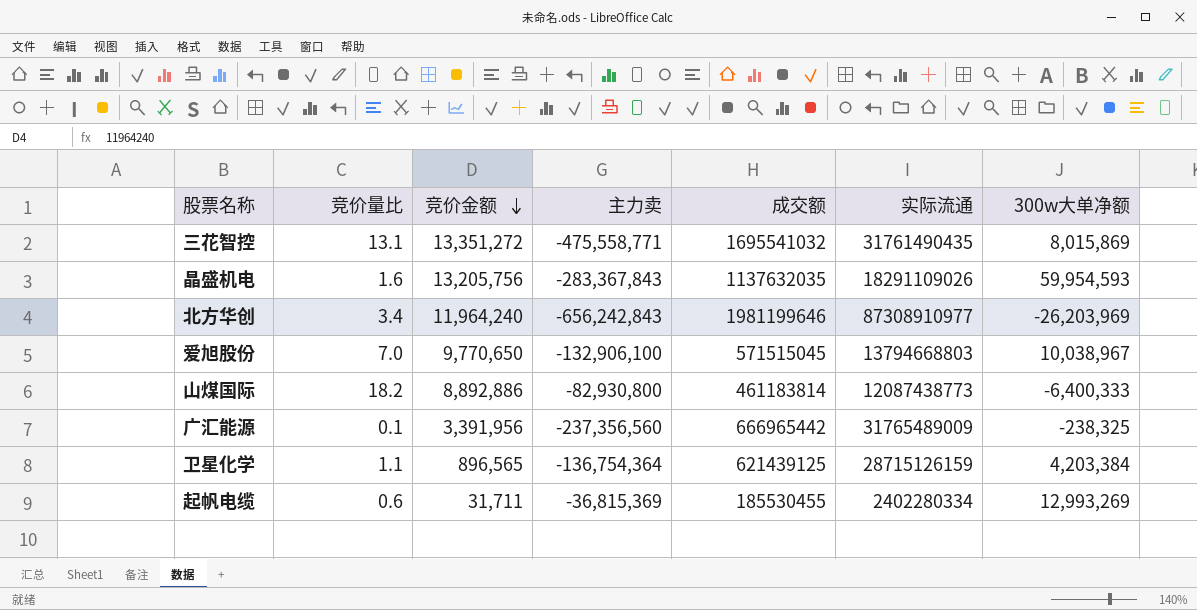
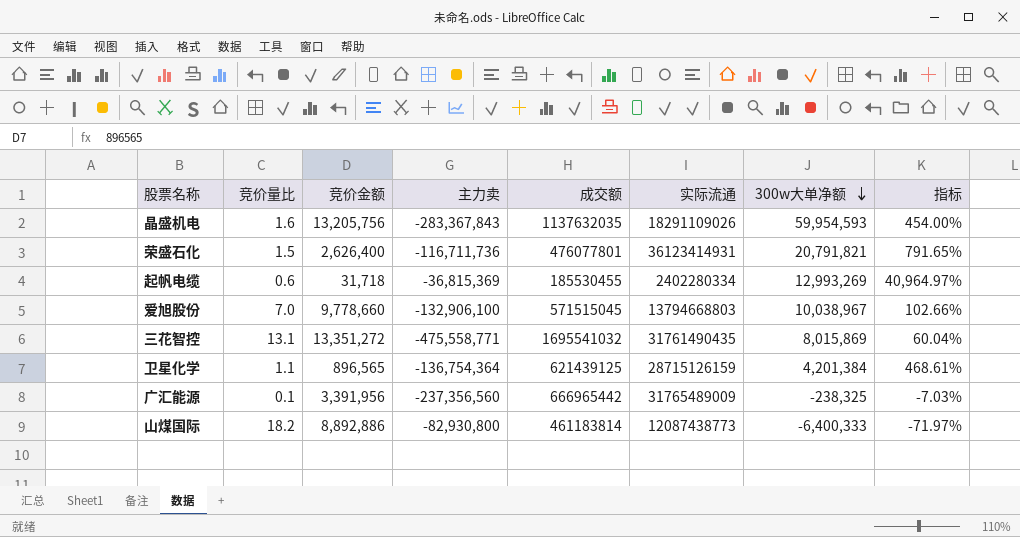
row order: 竞价金额 descending -> 300w大单净额 descending
column 指标 | formula: none -> [300w大单净额] / [竞价金额]
row 北方华创: 3.4 | 11,964,240 | -656,242,843 | 1981199646 | 87308910977 | -26,203,969 -> none
row 荣盛石化: none -> 1.5 | 2,626,400 | -116,711,736 | 476077801 | 36123414931 | 20,791,821 | 791.65%
起帆电缆 | 竞价金额: 31,711 -> 31,718
爱旭股份 | 竞价金额: 9,770,650 -> 9,778,660
卫星化学 | 300w大单净额: 4,203,384 -> 4,201,384

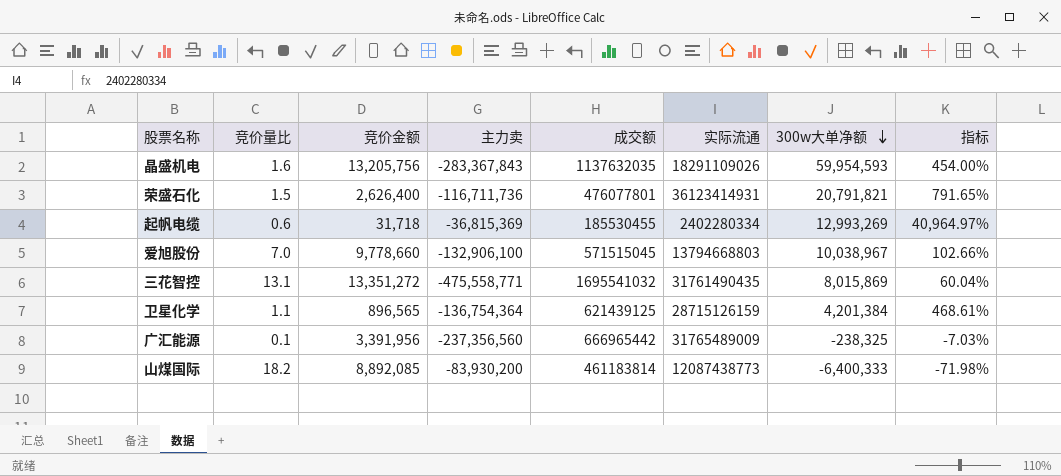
山煤国际 | 竞价金额: 8,892,886 -> 8,892,085
山煤国际 | 主力卖: -82,930,800 -> -83,930,200
山煤国际 | 指标: -71.97% -> -71.98%

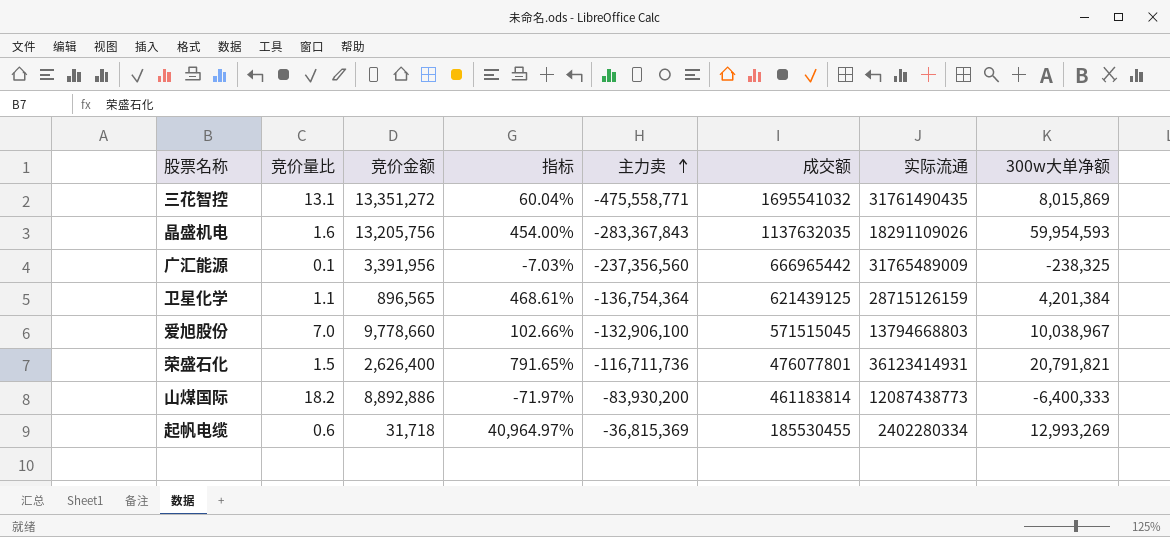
row order: 300w大单净额 descending -> 主力卖 ascending
column 指标 | position: 8 -> 4
山煤国际 | 竞价金额: 8,892,085 -> 8,892,886
山煤国际 | 指标: -71.98% -> -71.97%

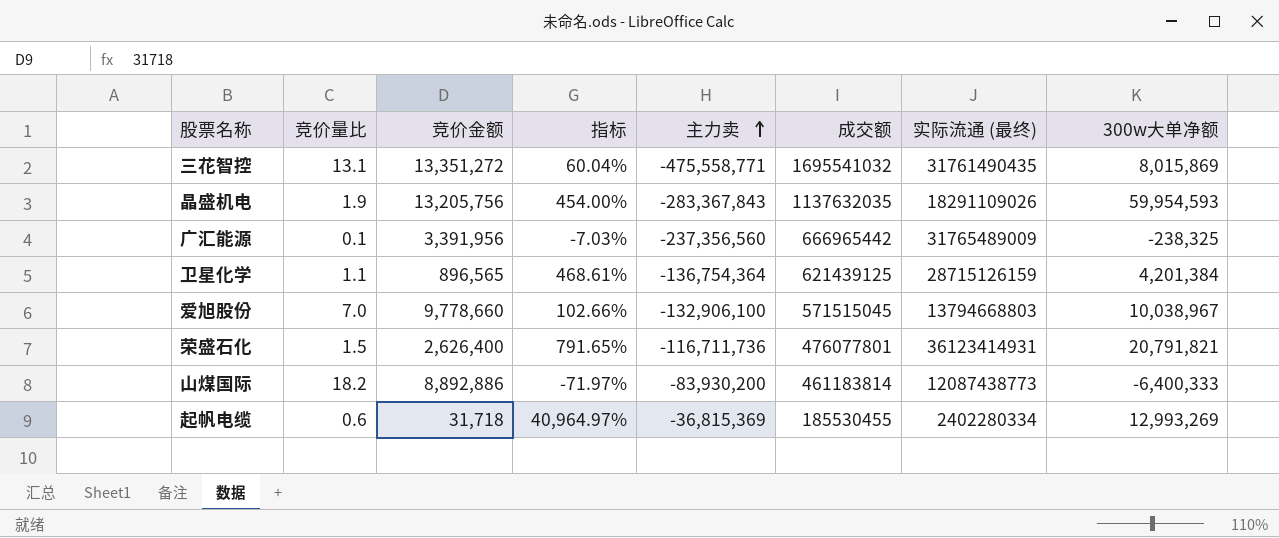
column name: 实际流通 -> 实际流通 (最终)
晶盛机电 | 竞价量比: 1.6 -> 1.9

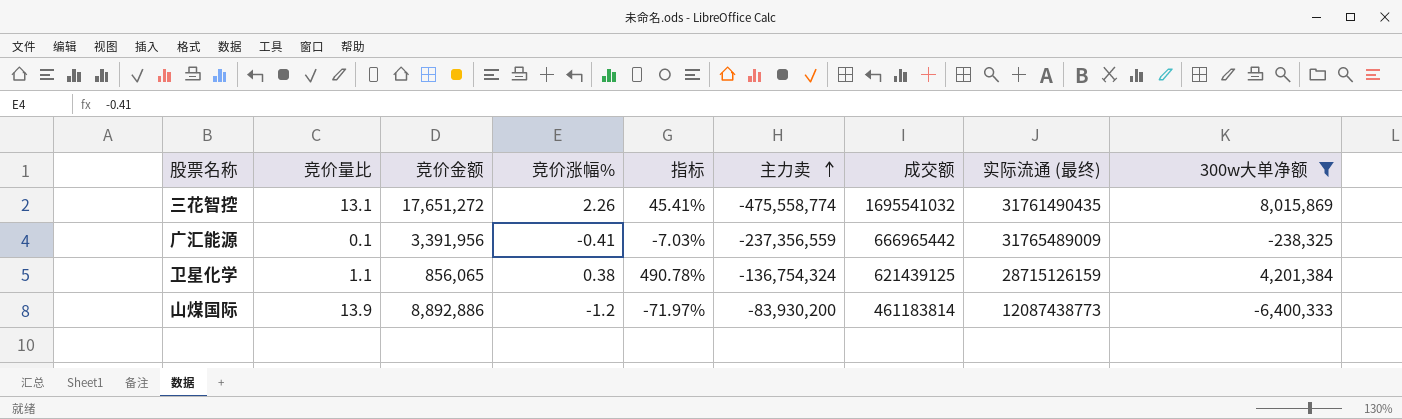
filter: none -> 300w大单净额 <= 8,015,869
column 竞价涨幅% | position: none -> 4
三花智控 | 竞价金额: 13,351,272 -> 17,651,272
三花智控 | 指标: 60.04% -> 45.41%
三花智控 | 主力卖: -475,558,771 -> -475,558,774
广汇能源 | 主力卖: -237,356,560 -> -237,356,559
卫星化学 | 竞价金额: 896,565 -> 856,065
卫星化学 | 指标: 468.61% -> 490.78%
卫星化学 | 主力卖: -136,754,364 -> -136,754,324
山煤国际 | 竞价量比: 18.2 -> 13.9

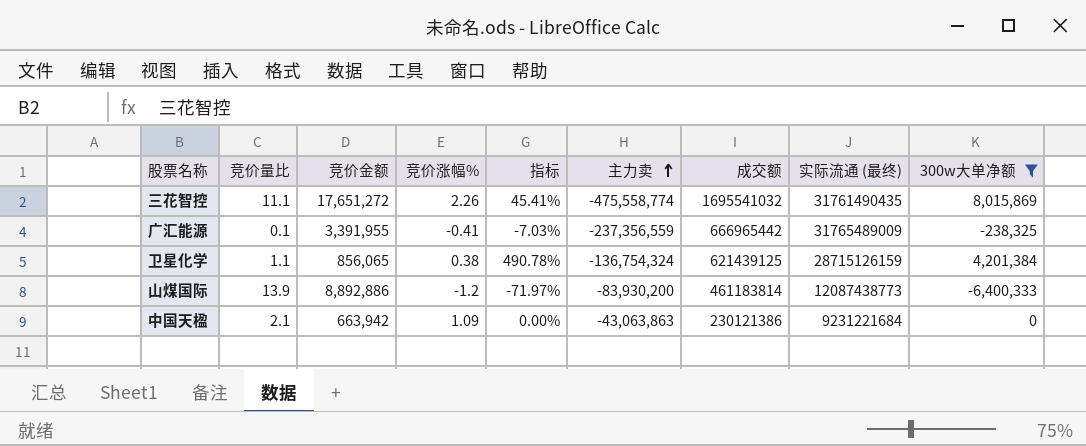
三花智控 | 竞价量比: 13.1 -> 11.1
广汇能源 | 竞价金额: 3,391,956 -> 3,391,955
row 中国天楹: none -> 2.1 | 663,942 | 1.09 | 0.00% | -43,063,863 | 230121386 | 9231221684 | 0

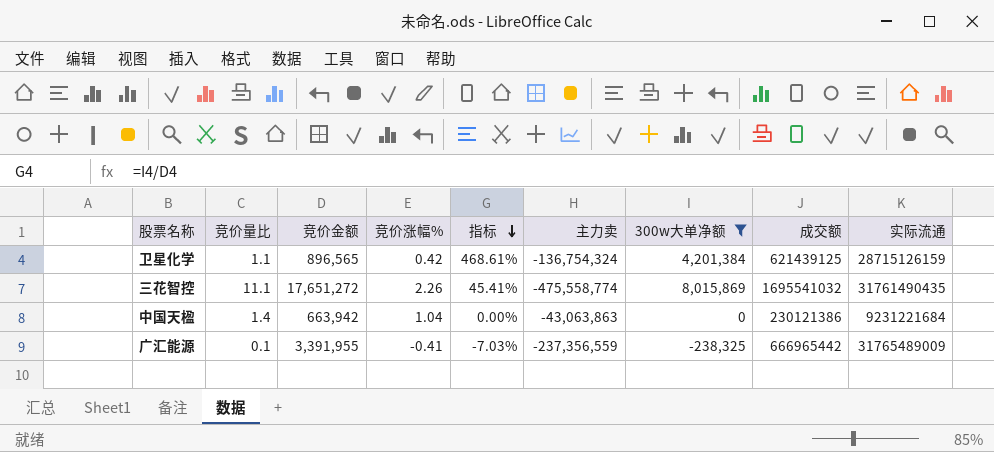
row order: 主力卖 ascending -> 指标 descending
column 300w大单净额 | position: 9 -> 7
column name: 实际流通 (最终) -> 实际流通
row 山煤国际: 13.9 | 8,892,886 | -1.2 | -71.97% | -83,930,200 | 461183814 | 12087438773 | -6,400,333 -> none
卫星化学 | 竞价金额: 856,065 -> 896,565
卫星化学 | 竞价涨幅%: 0.38 -> 0.42
卫星化学 | 指标: 490.78% -> 468.61%
中国天楹 | 竞价量比: 2.1 -> 1.4
中国天楹 | 竞价涨幅%: 1.09 -> 1.04

